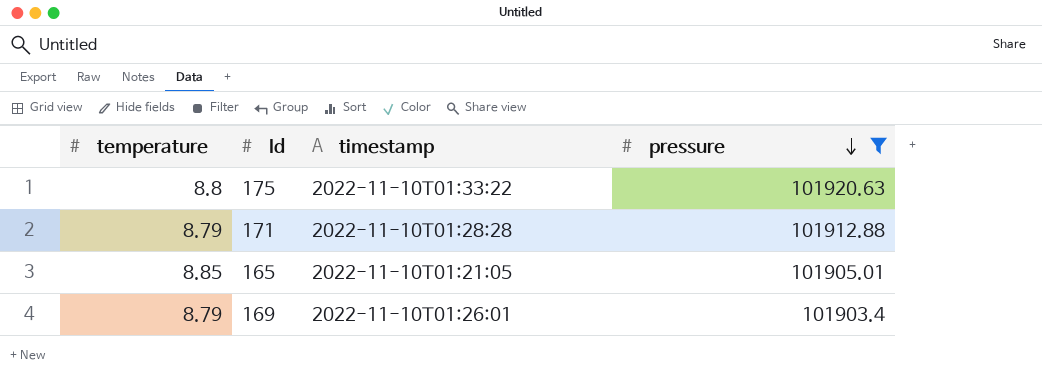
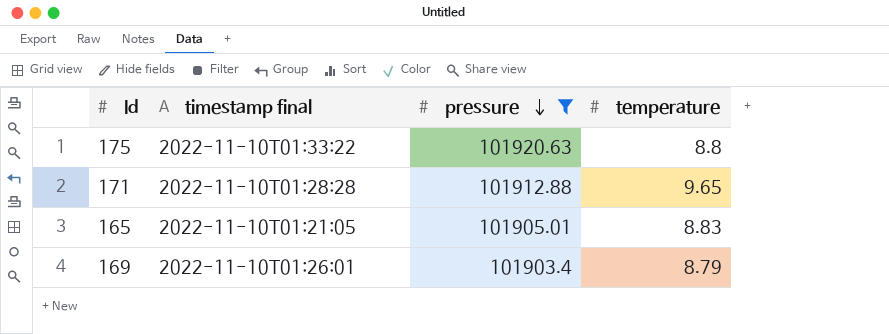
column name: timestamp -> timestamp final
column temperature | position: 1 -> 4
171 | temperature: 8.79 -> 9.65
165 | temperature: 8.85 -> 8.83

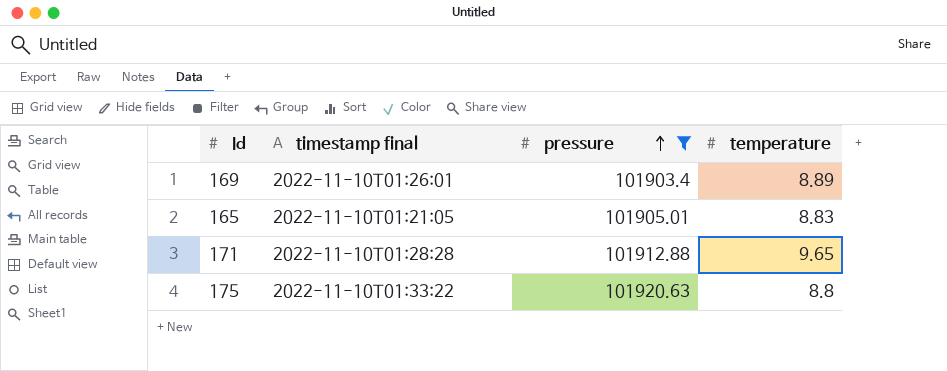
row order: pressure descending -> pressure ascending
169 | temperature: 8.79 -> 8.89

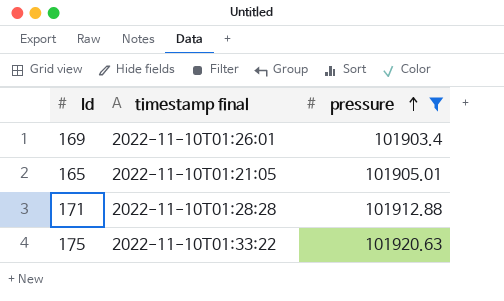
column temperature | position: 4 -> none

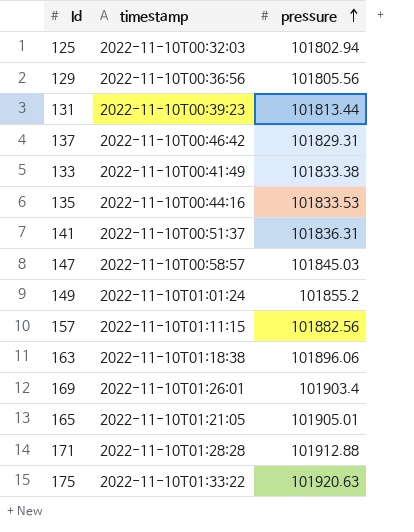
filter: pressure >= 101903.4 -> none
column name: timestamp final -> timestamp

